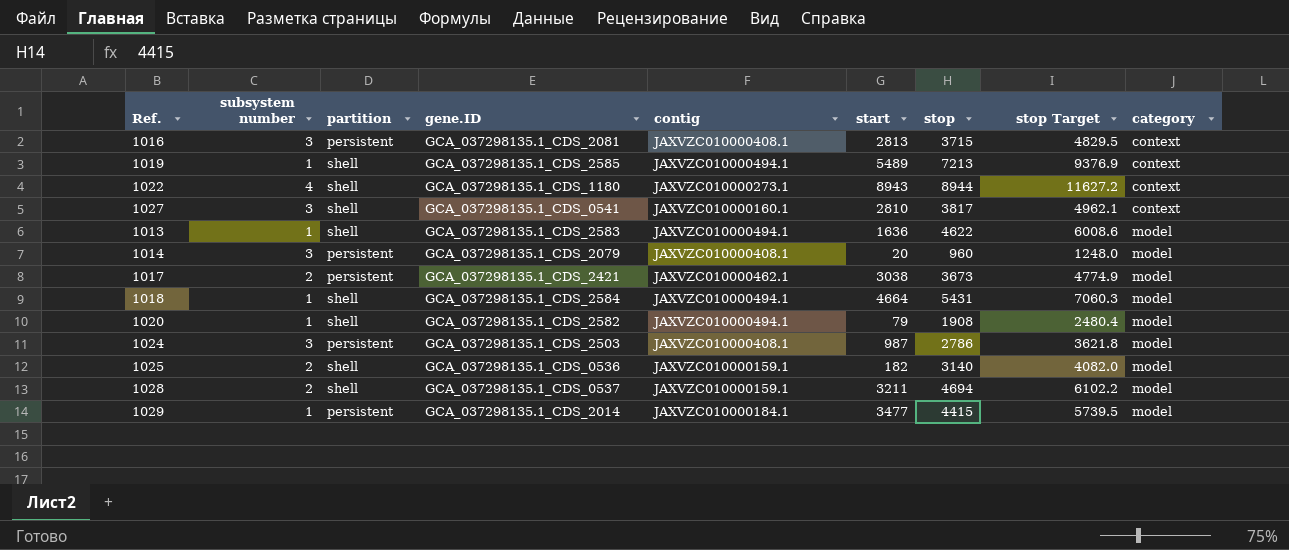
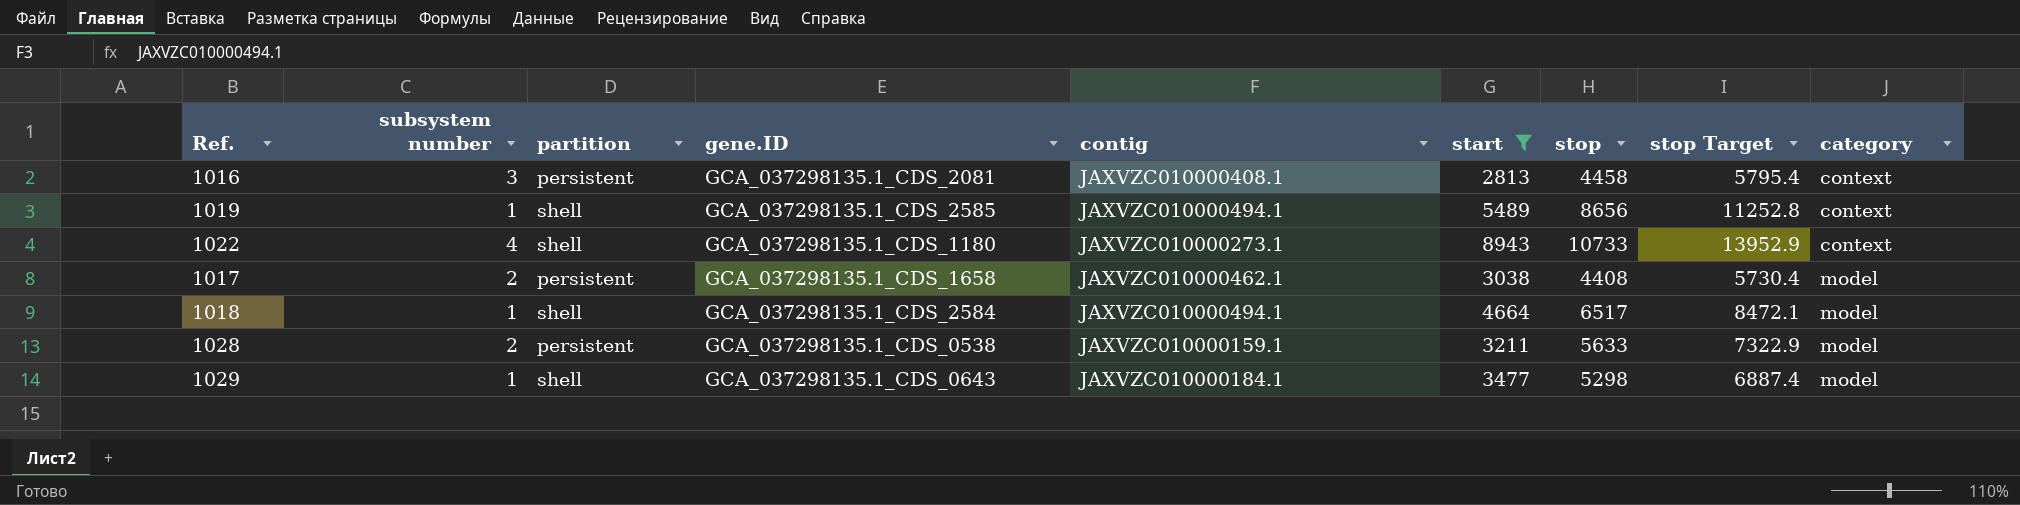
filter: none -> start >= 2813
1016 | stop: 3715 -> 4458
1016 | stop Target: 4829.5 -> 5795.4
1019 | stop: 7213 -> 8656
1019 | stop Target: 9376.9 -> 11252.8
1022 | stop: 8944 -> 10733
1022 | stop Target: 11627.2 -> 13952.9
1017 | gene.ID: GCA_037298135.1_CDS_2421 -> GCA_037298135.1_CDS_1658
1017 | stop: 3673 -> 4408
1017 | stop Target: 4774.9 -> 5730.4
1018 | stop: 5431 -> 6517
1018 | stop Target: 7060.3 -> 8472.1
1028 | partition: shell -> persistent
1028 | gene.ID: GCA_037298135.1_CDS_0537 -> GCA_037298135.1_CDS_0538
1028 | stop: 4694 -> 5633
1028 | stop Target: 6102.2 -> 7322.9
1029 | partition: persistent -> shell
1029 | gene.ID: GCA_037298135.1_CDS_2014 -> GCA_037298135.1_CDS_0643
1029 | stop: 4415 -> 5298
1029 | stop Target: 5739.5 -> 6887.4

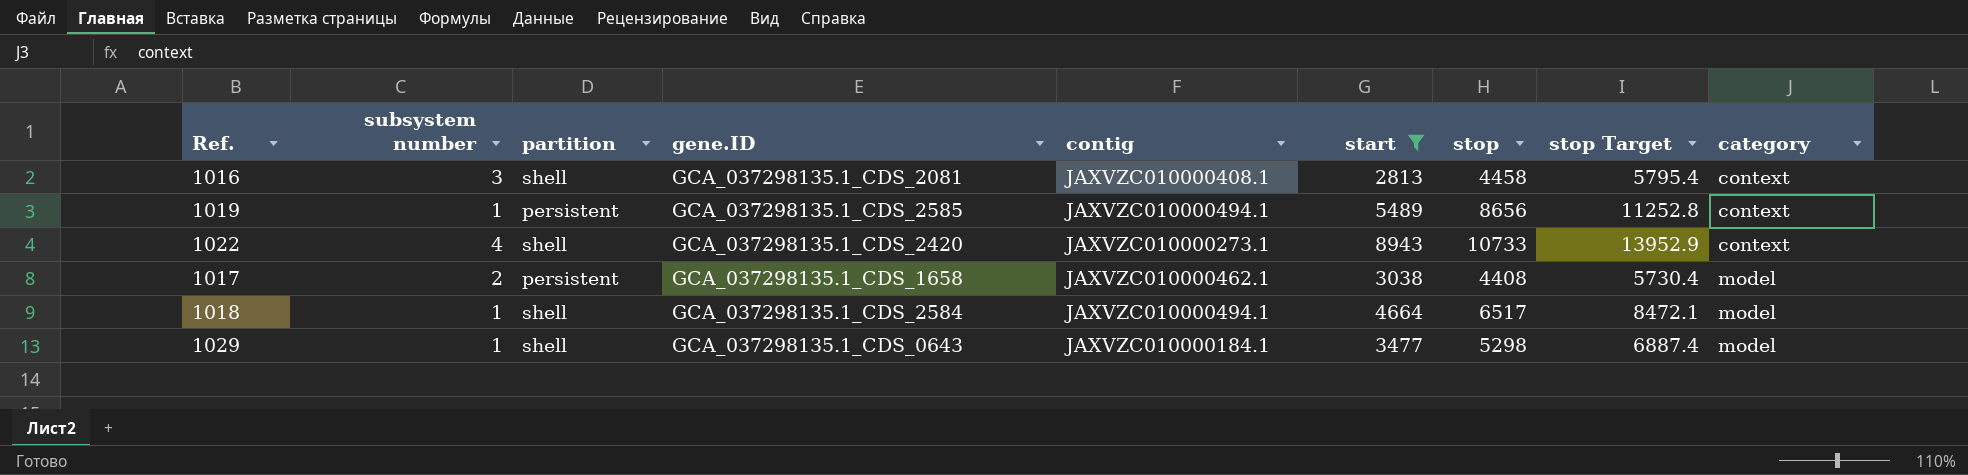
row 1028: 2 | persistent | GCA_037298135.1_CDS_0538 | JAXVZC010000159.1 | 3211 | 5633 | 7322.9 | model -> none
1016 | partition: persistent -> shell
1019 | partition: shell -> persistent
1022 | gene.ID: GCA_037298135.1_CDS_1180 -> GCA_037298135.1_CDS_2420

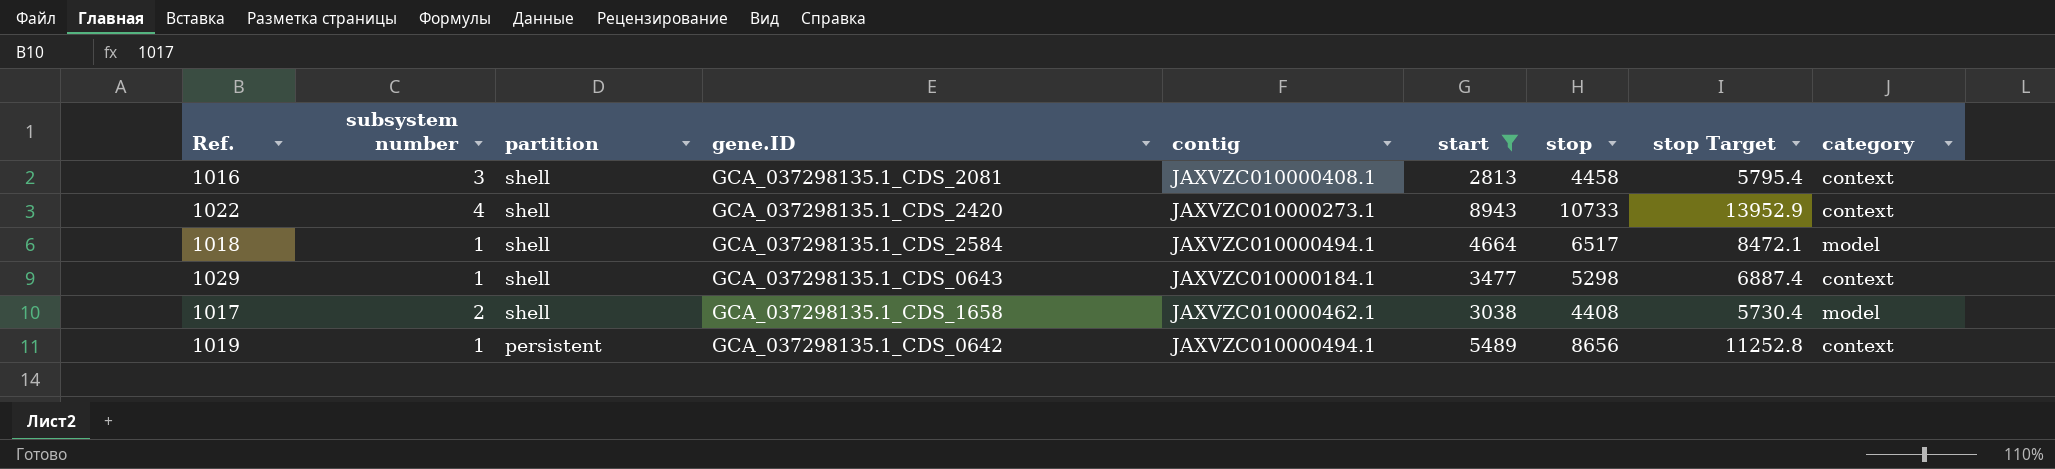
row order: category ascending -> partition descending
1029 | category: model -> context
1017 | partition: persistent -> shell
1019 | gene.ID: GCA_037298135.1_CDS_2585 -> GCA_037298135.1_CDS_0642

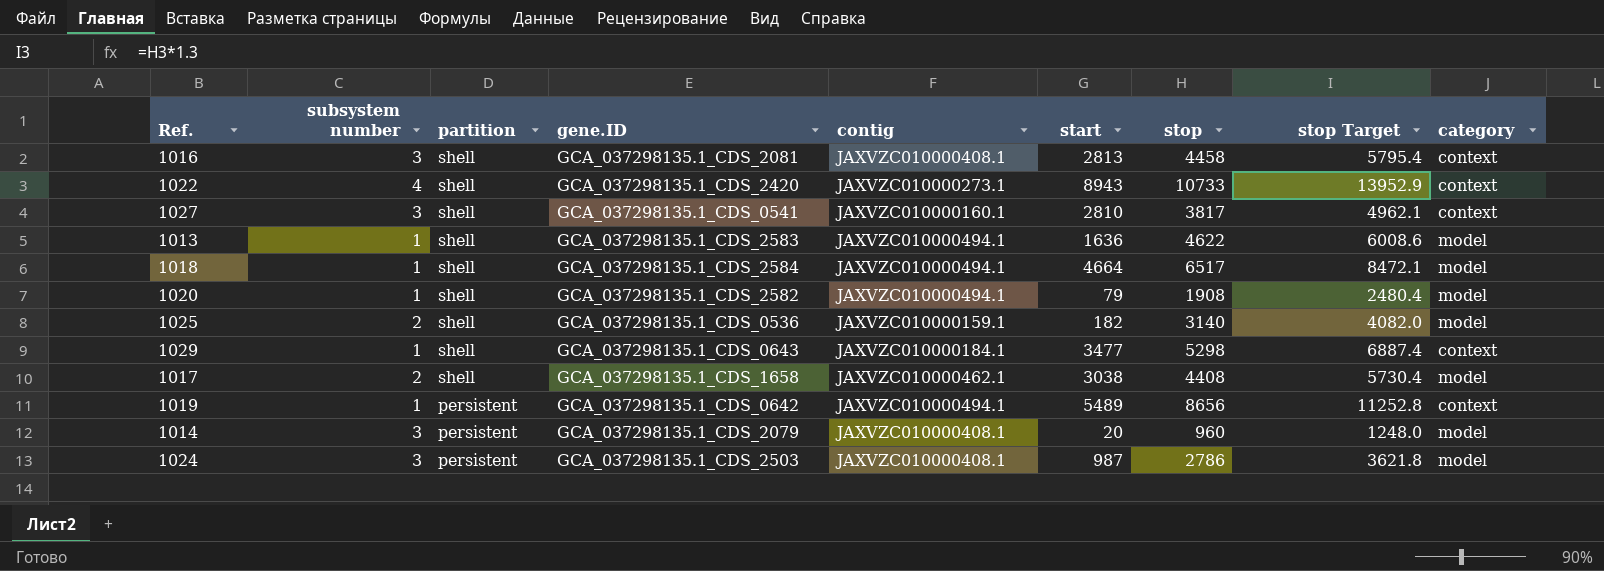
filter: start >= 2813 -> none

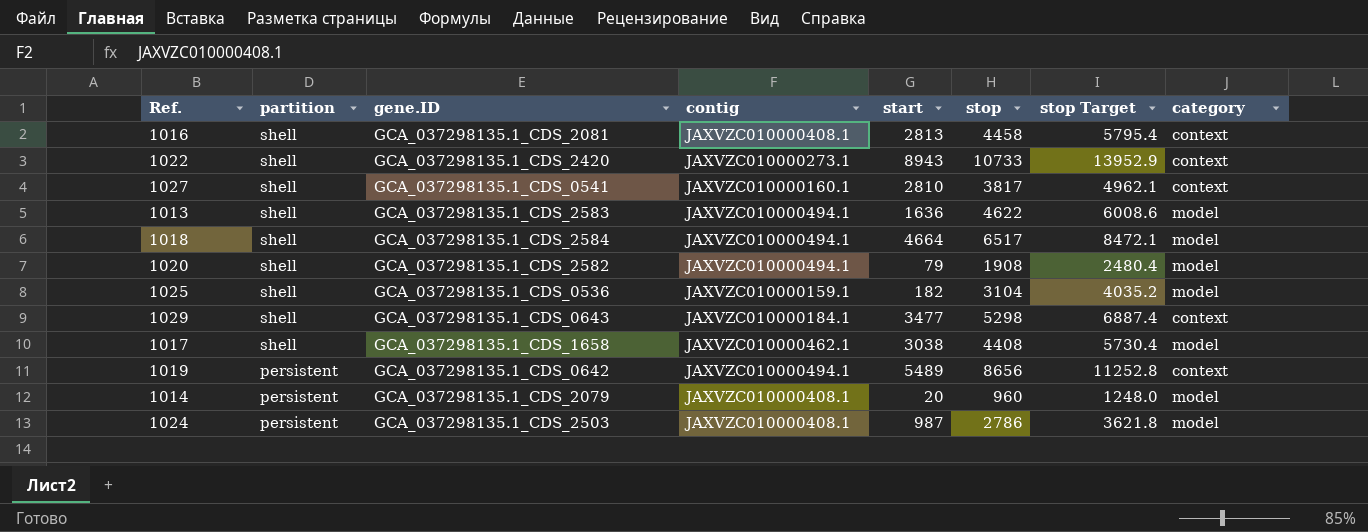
column subsystem number | position: 2 -> none
1025 | stop: 3140 -> 3104
1025 | stop Target: 4082.0 -> 4035.2

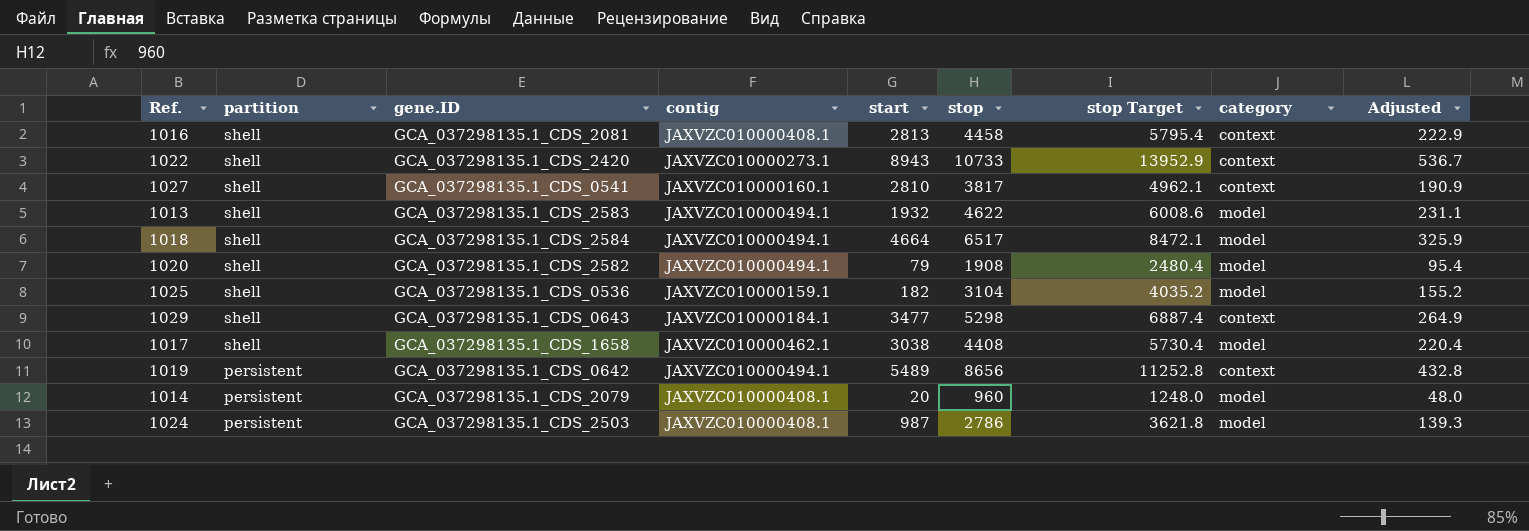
column Adjusted | formula: none -> [stop] * 0.05
1013 | start: 1636 -> 1932

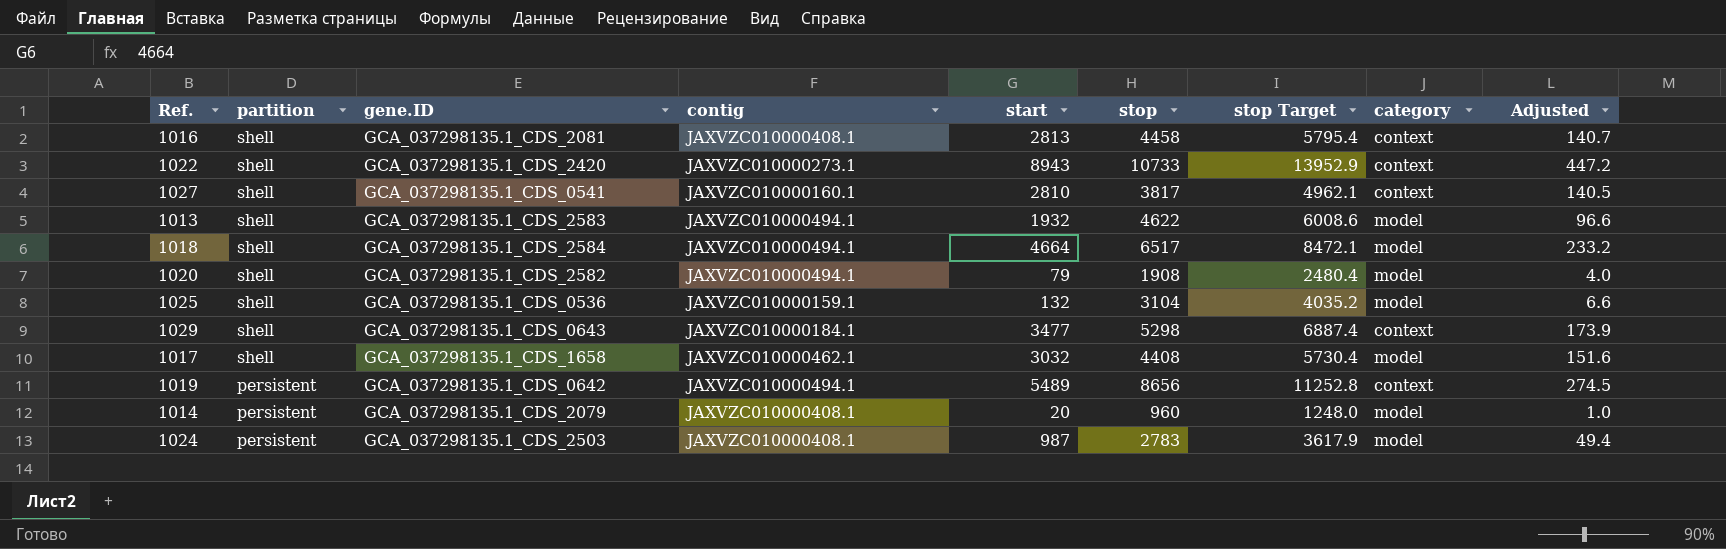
column Adjusted | formula: [stop] * 0.05 -> [start] * 0.05
1025 | start: 182 -> 132
1017 | start: 3038 -> 3032
1024 | stop: 2786 -> 2783
1024 | stop Target: 3621.8 -> 3617.9

